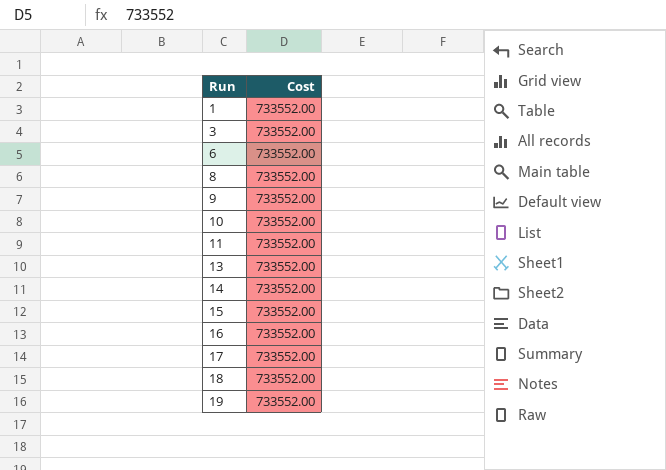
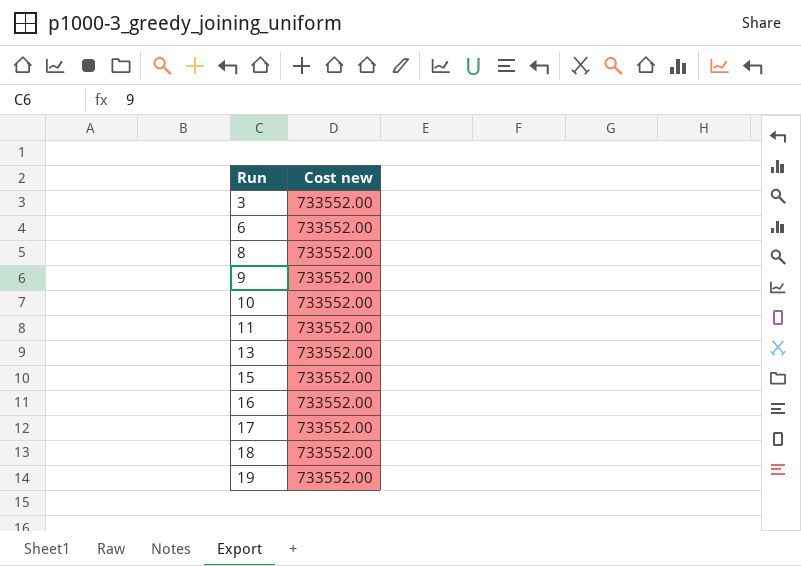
column name: Cost -> Cost new
row 1: 733552.00 -> none
row 14: 733552.00 -> none

